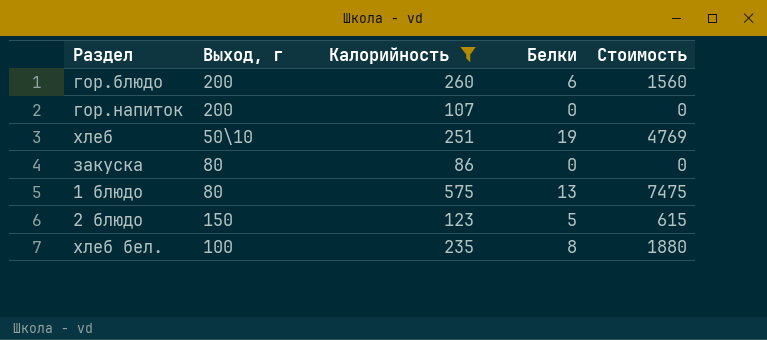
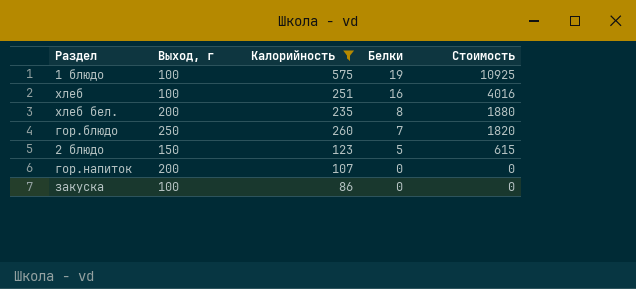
row order: none -> Белки descending
1 блюдо | Выход, г: 80 -> 100
1 блюдо | Белки: 13 -> 19
1 блюдо | Стоимость: 7475 -> 10925
хлеб | Выход, г: 50\10 -> 100
хлеб | Белки: 19 -> 16
хлеб | Стоимость: 4769 -> 4016
хлеб бел. | Выход, г: 100 -> 200
гор.блюдо | Выход, г: 200 -> 250
гор.блюдо | Белки: 6 -> 7
гор.блюдо | Стоимость: 1560 -> 1820
закуска | Выход, г: 80 -> 100

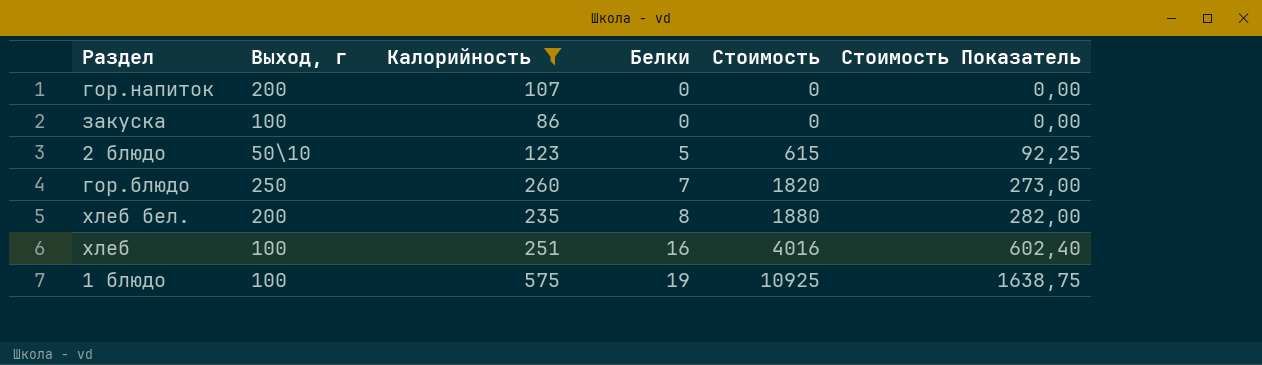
row order: Белки descending -> Белки ascending
column Стоимость Показатель | formula: none -> [Стоимость] * 0,15
2 блюдо | Выход, г: 150 -> 50\10

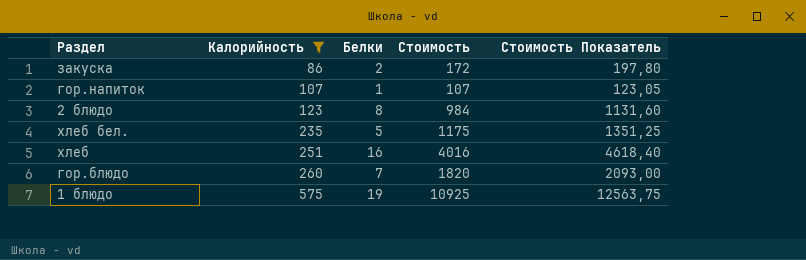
row order: Белки ascending -> Калорийность ascending
column Выход, г | position: 2 -> none
column Стоимость Показатель | formula: [Стоимость] * 0,15 -> [Стоимость] * 1,15
закуска | Белки: 0 -> 2
закуска | Стоимость: 0 -> 172
гор.напиток | Белки: 0 -> 1
гор.напиток | Стоимость: 0 -> 107
2 блюдо | Белки: 5 -> 8
2 блюдо | Стоимость: 615 -> 984
хлеб бел. | Белки: 8 -> 5
хлеб бел. | Стоимость: 1880 -> 1175

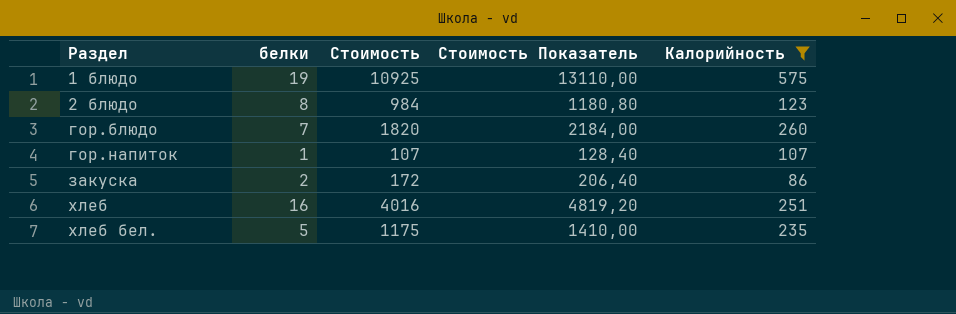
row order: Калорийность ascending -> Раздел ascending
column name: Белки -> белки
column Стоимость Показатель | formula: [Стоимость] * 1,15 -> [Стоимость] * 1,2
column Калорийность | position: 2 -> 5

